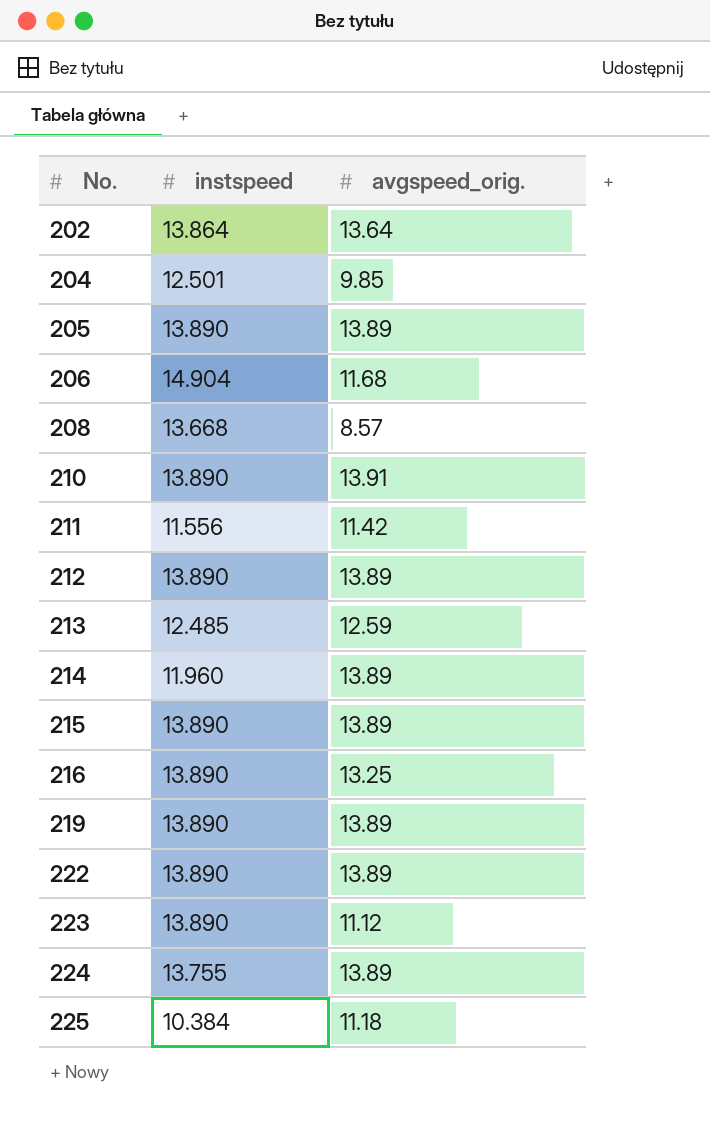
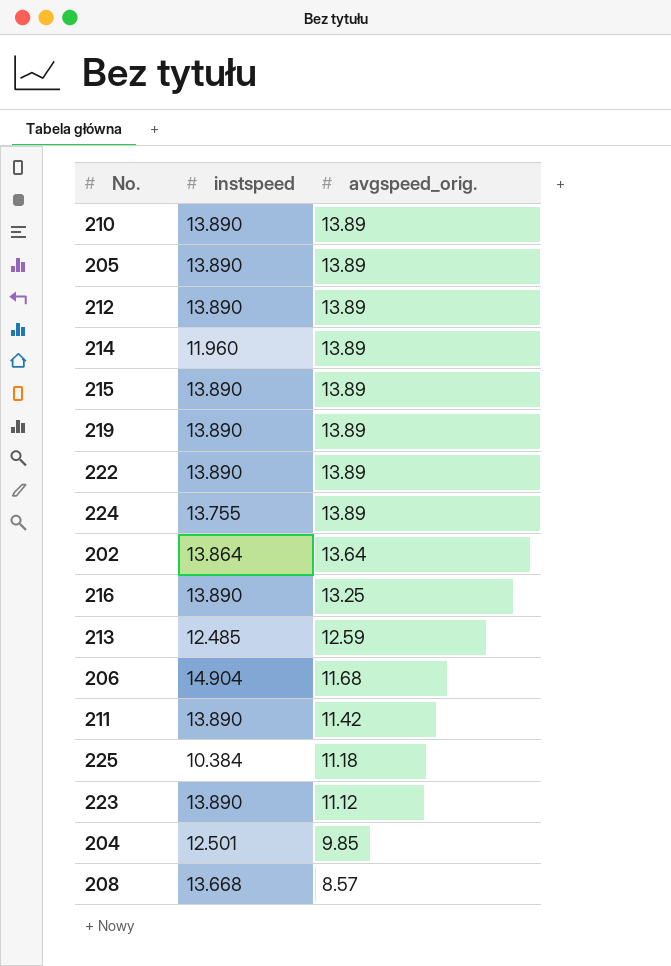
row order: No. ascending -> avgspeed_orig. descending
210 | avgspeed_orig.: 13.91 -> 13.89
211 | instspeed: 11.556 -> 13.890

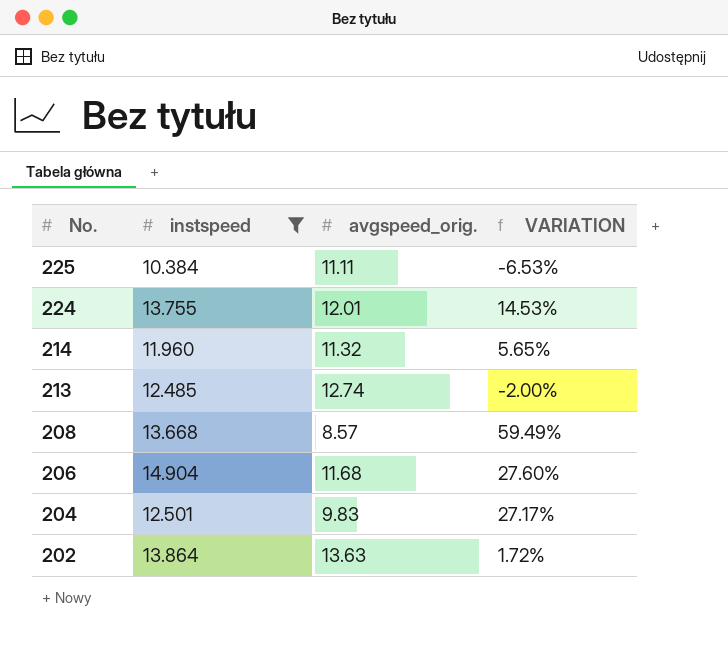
filter: none -> instspeed != 13.890
row order: avgspeed_orig. descending -> No. descending
column VARIATION | formula: none -> ([instspeed] - [avgspeed_orig.]) / [avgspeed_orig.]
225 | avgspeed_orig.: 11.18 -> 11.11
224 | avgspeed_orig.: 13.89 -> 12.01
214 | avgspeed_orig.: 13.89 -> 11.32
213 | avgspeed_orig.: 12.59 -> 12.74
204 | avgspeed_orig.: 9.85 -> 9.83
202 | avgspeed_orig.: 13.64 -> 13.63

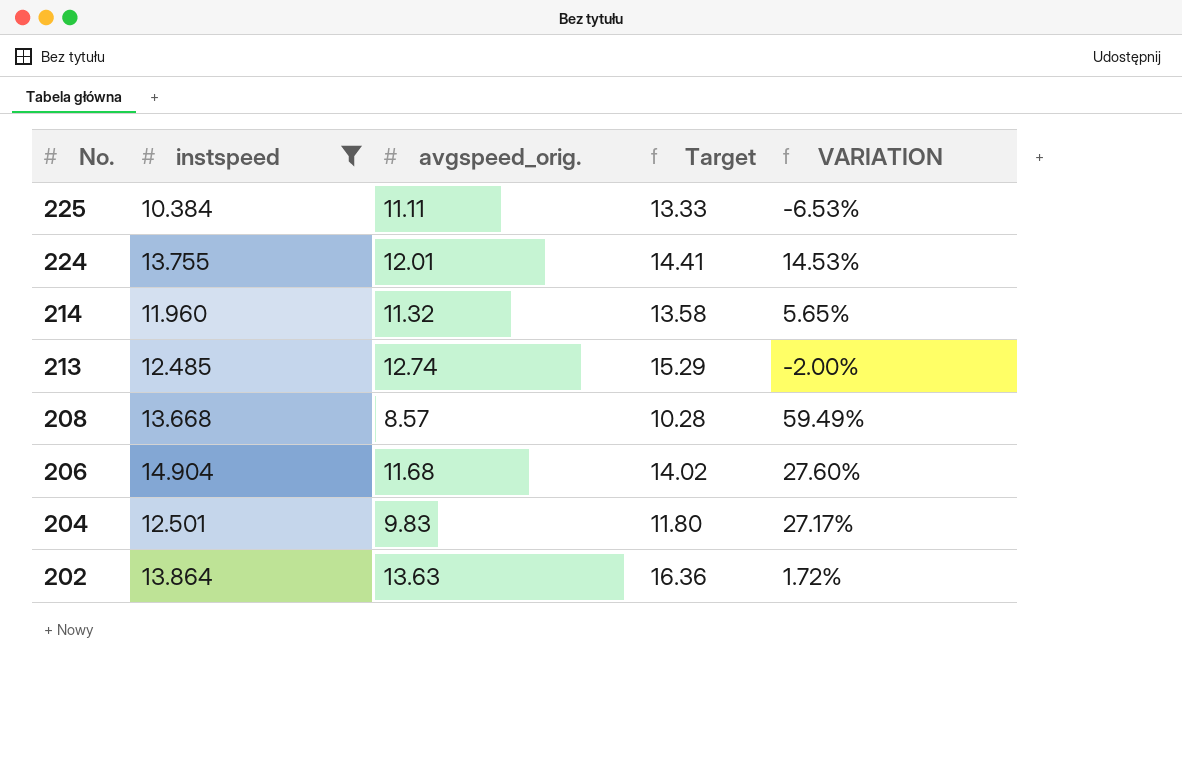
column Target | formula: none -> [avgspeed_orig.] * 1.2

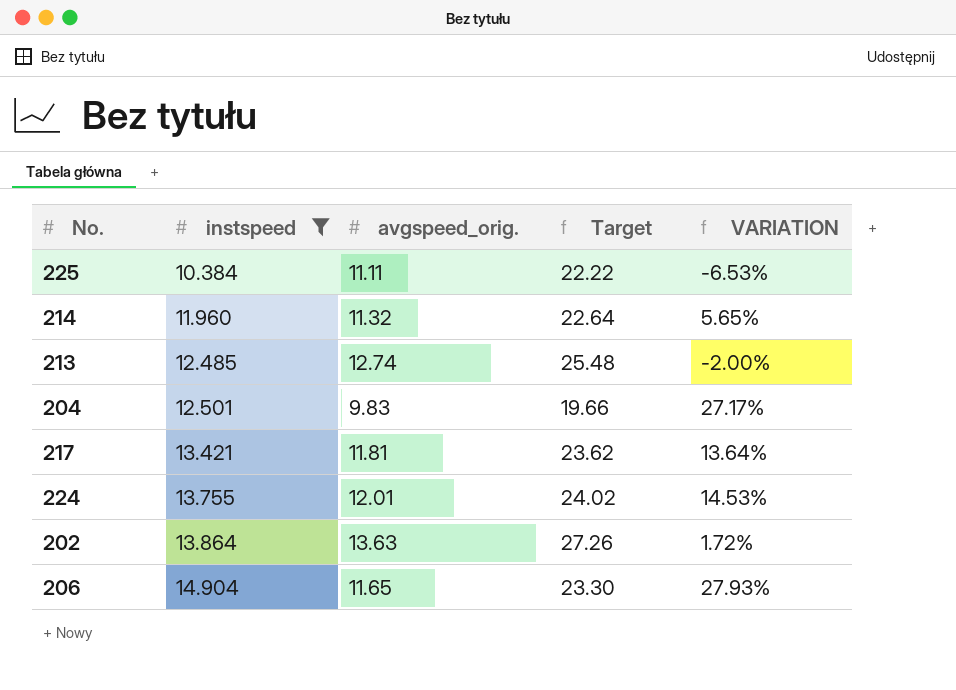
row order: No. descending -> instspeed ascending
column Target | formula: [avgspeed_orig.] * 1.2 -> [avgspeed_orig.] * 2
row 208: 13.668 | 8.57 | 10.28 | 59.49% -> none
row 217: none -> 13.421 | 11.81 | 23.62 | 13.64%
206 | avgspeed_orig.: 11.68 -> 11.65
206 | VARIATION: 27.60% -> 27.93%

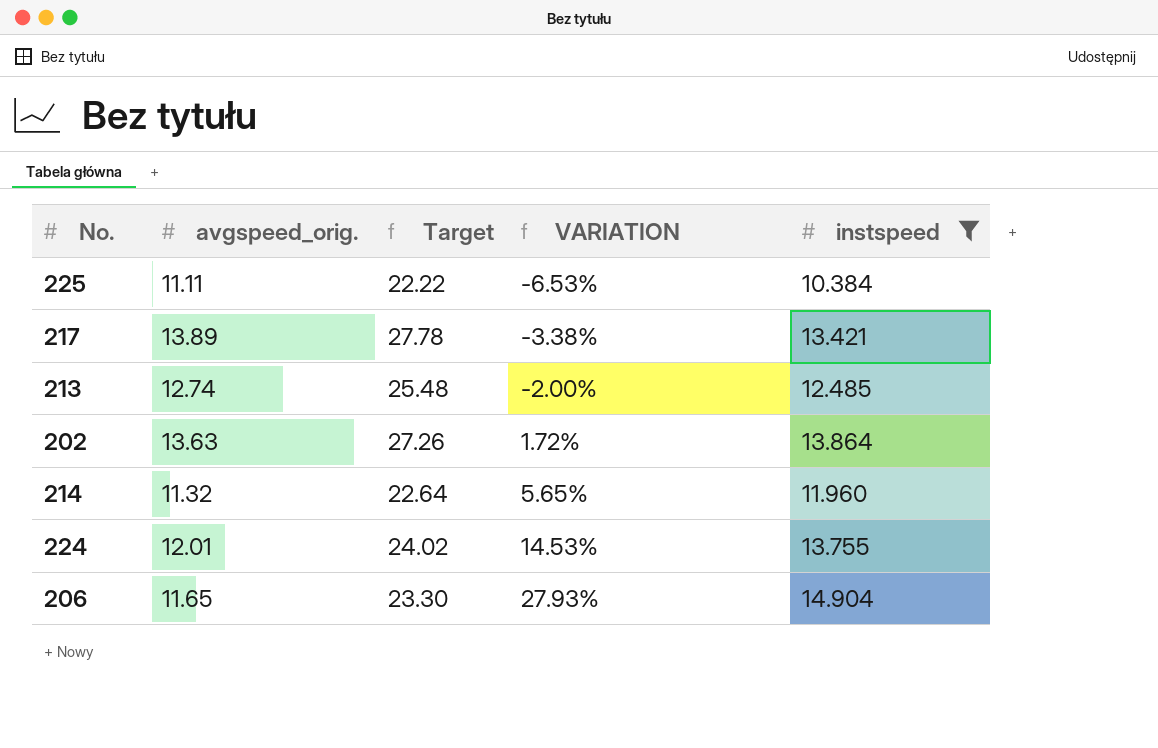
row order: instspeed ascending -> VARIATION ascending
column instspeed | position: 2 -> 5
row 204: 12.501 | 9.83 | 19.66 | 27.17% -> none
217 | avgspeed_orig.: 11.81 -> 13.89
217 | Target: 23.62 -> 27.78
217 | VARIATION: 13.64% -> -3.38%

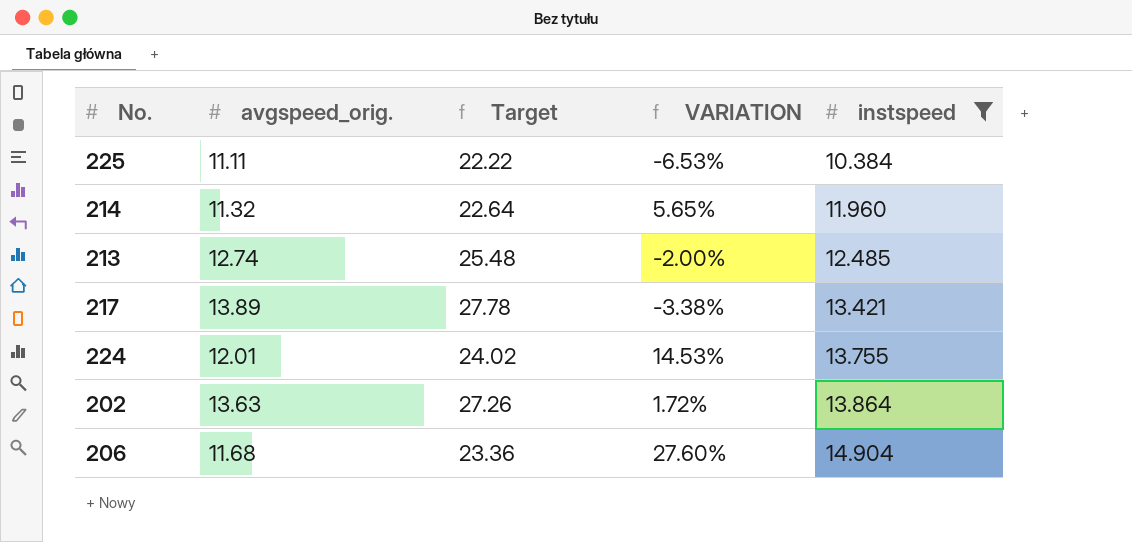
row order: VARIATION ascending -> instspeed ascending
206 | avgspeed_orig.: 11.65 -> 11.68
206 | Target: 23.30 -> 23.36
206 | VARIATION: 27.93% -> 27.60%

